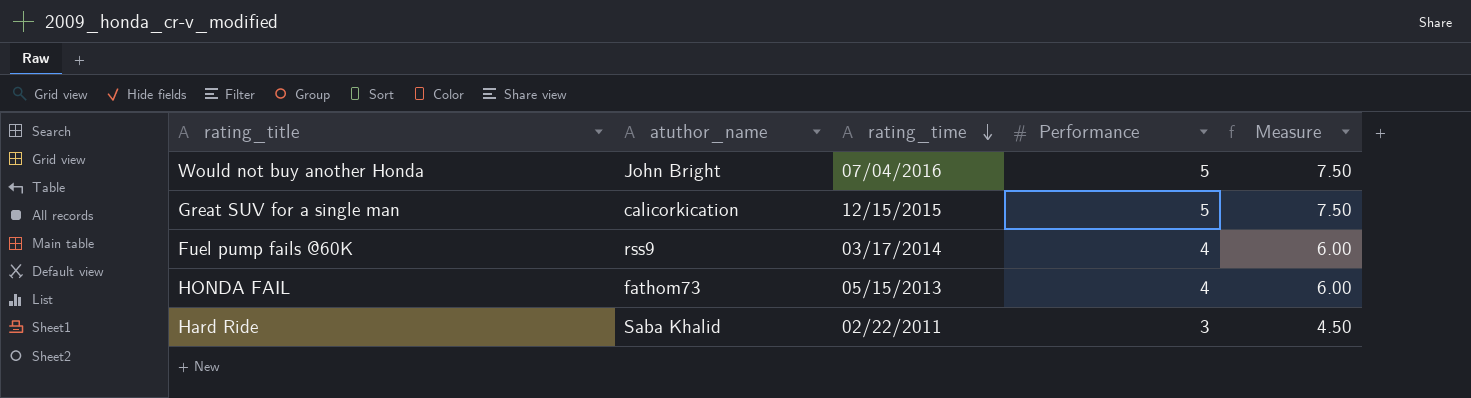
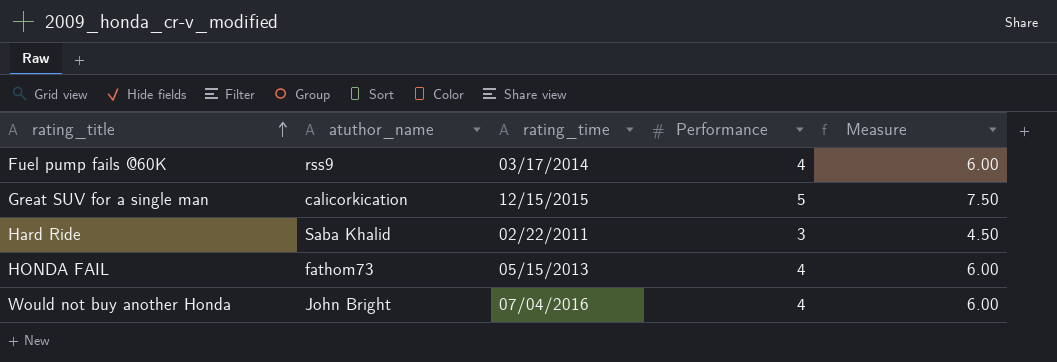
row order: rating_time descending -> rating_title ascending
Would not buy another Honda | Performance: 5 -> 4
Would not buy another Honda | Measure: 7.50 -> 6.00

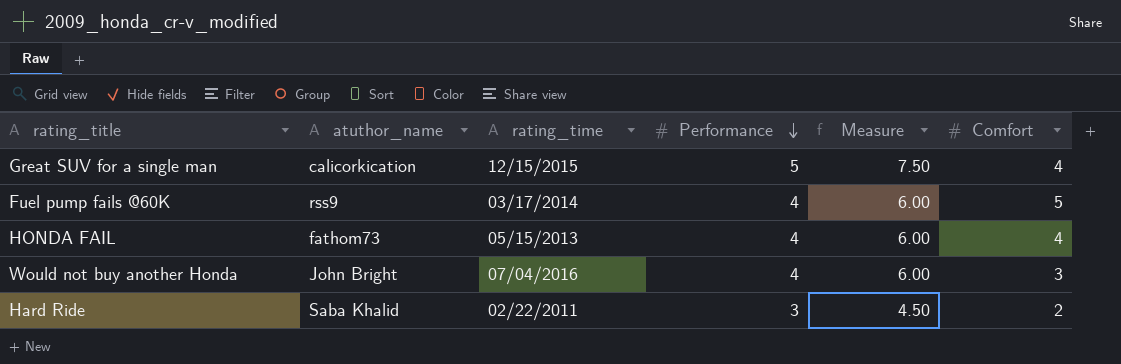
row order: rating_title ascending -> Performance descending
column Comfort | position: none -> 6

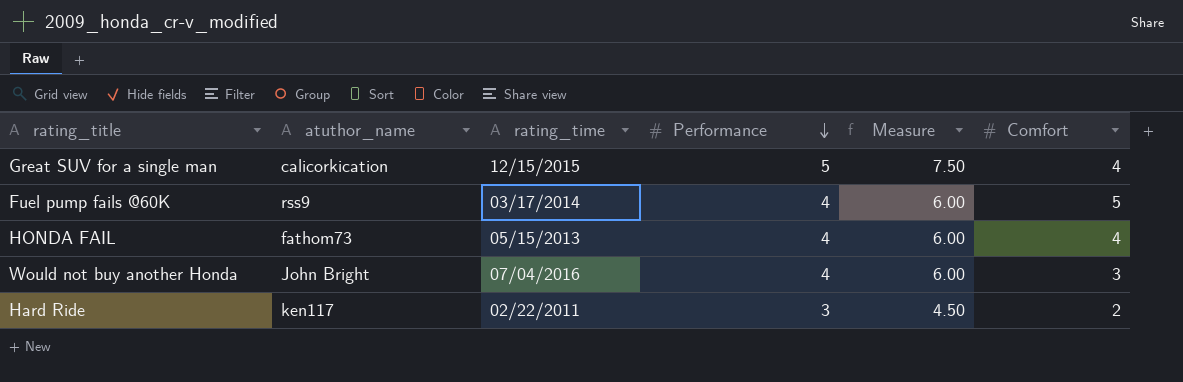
Hard Ride | atuthor_name: Saba Khalid -> ken117

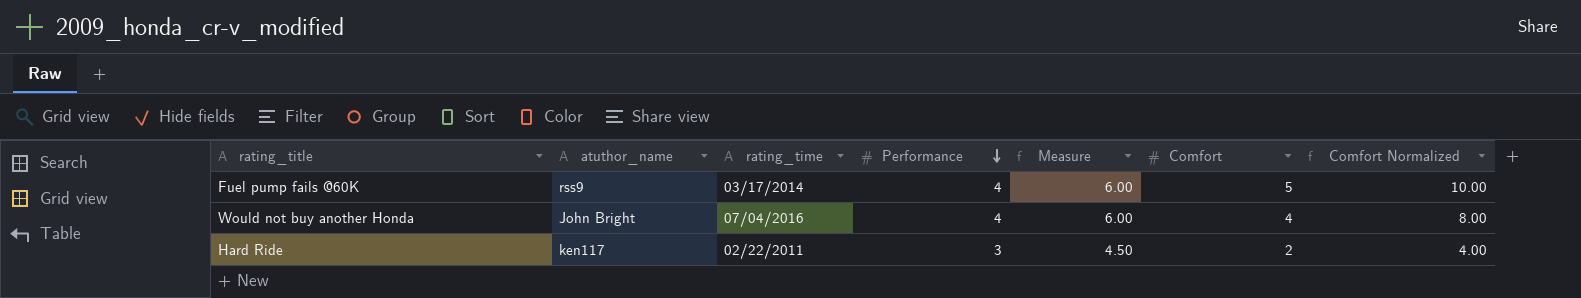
column Comfort Normalized | formula: none -> [Comfort] * 2
row Great SUV for a single man: calicorkication | 12/15/2015 | 5 | 7.50 | 4 -> none
row HONDA FAIL: fathom73 | 05/15/2013 | 4 | 6.00 | 4 -> none
Would not buy another Honda | Comfort: 3 -> 4

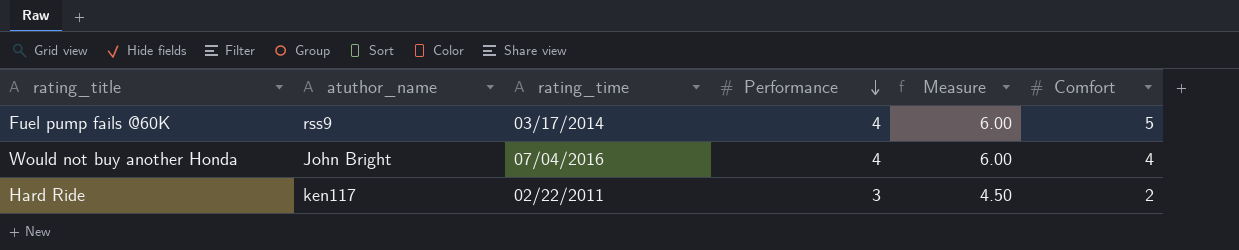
column Comfort Normalized | formula: [Comfort] * 2 -> none

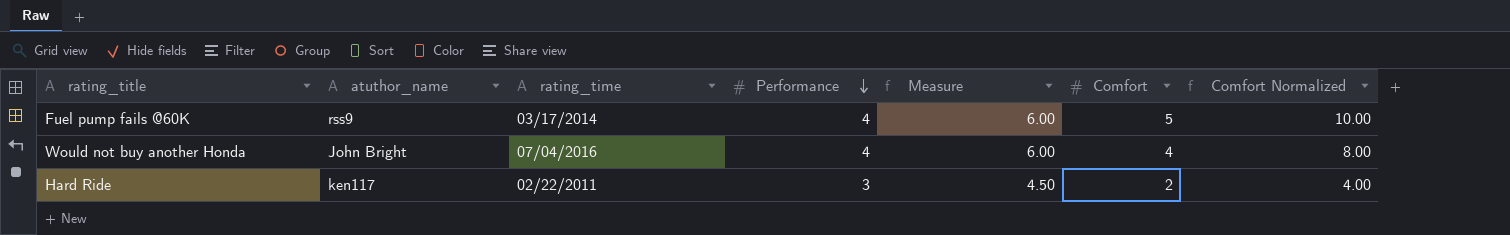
column Comfort Normalized | formula: none -> [Comfort] * 2

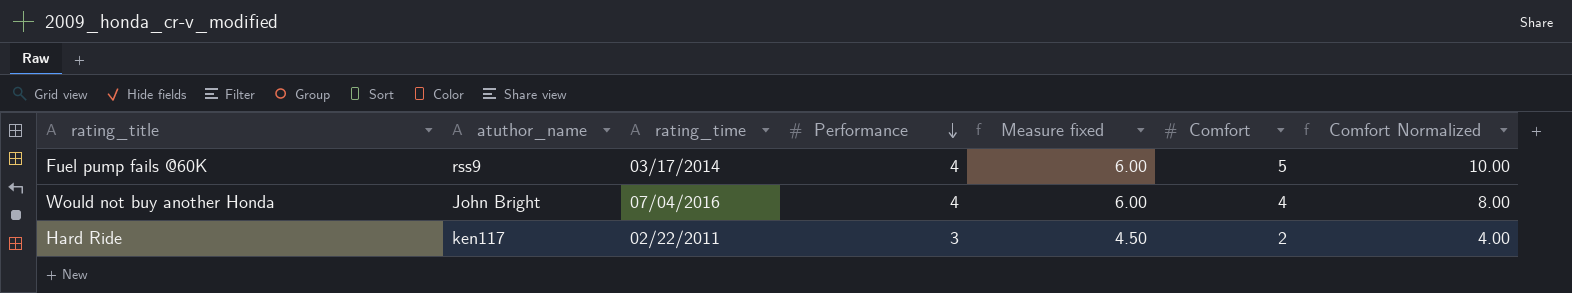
column name: Measure -> Measure fixed

